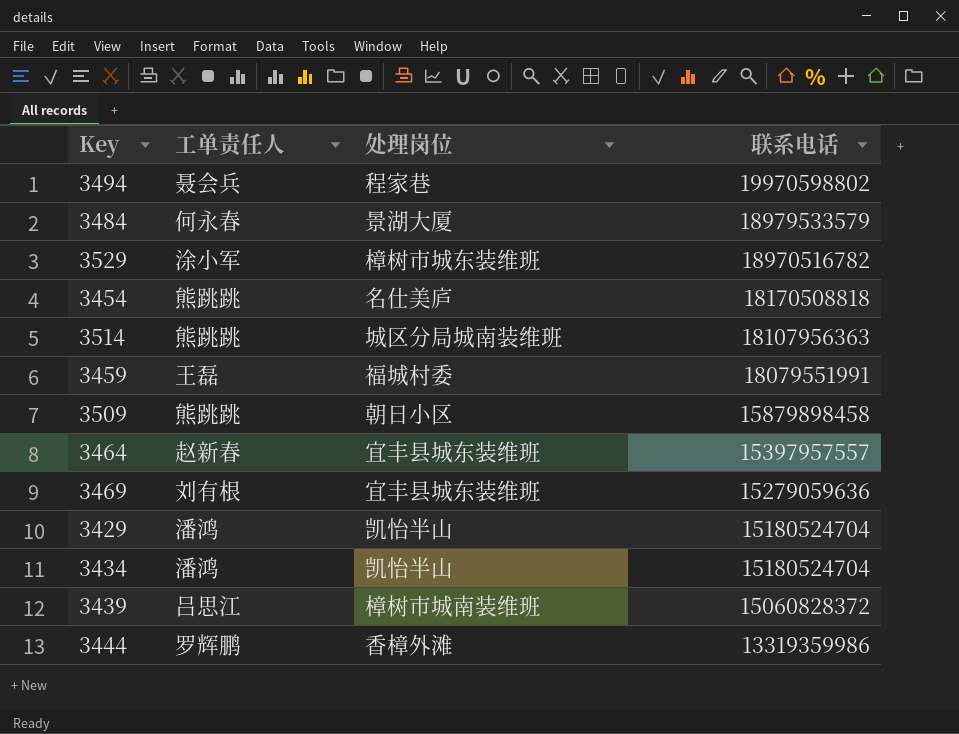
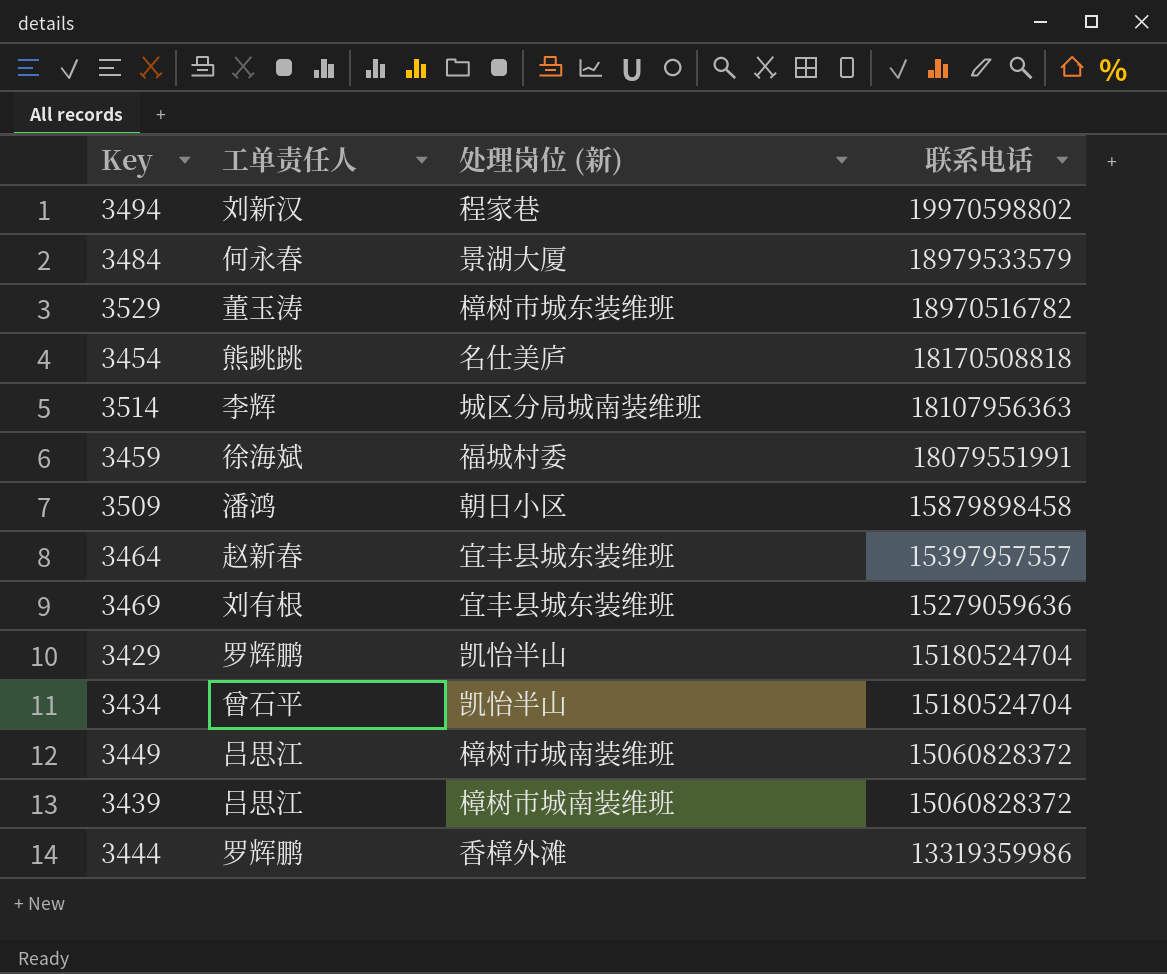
column name: 处理岗位 -> 处理岗位 (新)
3494 | 工单责任人: 聂会兵 -> 刘新汉
3529 | 工单责任人: 涂小军 -> 董玉涛
3514 | 工单责任人: 熊跳跳 -> 李辉
3459 | 工单责任人: 王磊 -> 徐海斌
3509 | 工单责任人: 熊跳跳 -> 潘鸿
3429 | 工单责任人: 潘鸿 -> 罗辉鹏
3434 | 工单责任人: 潘鸿 -> 曾石平
row 3449: none -> 吕思江 | 樟树市城南装维班 | 15060828372

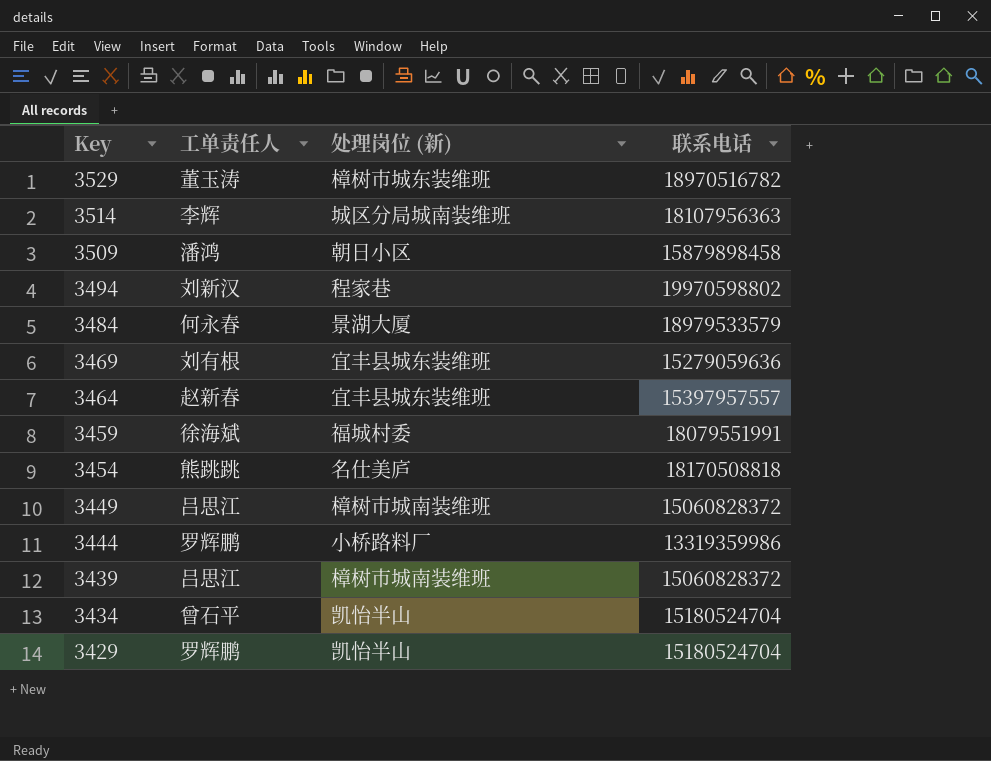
row order: 联系电话 descending -> Key descending
3444 | 处理岗位 (新): 香樟外滩 -> 小桥路料厂

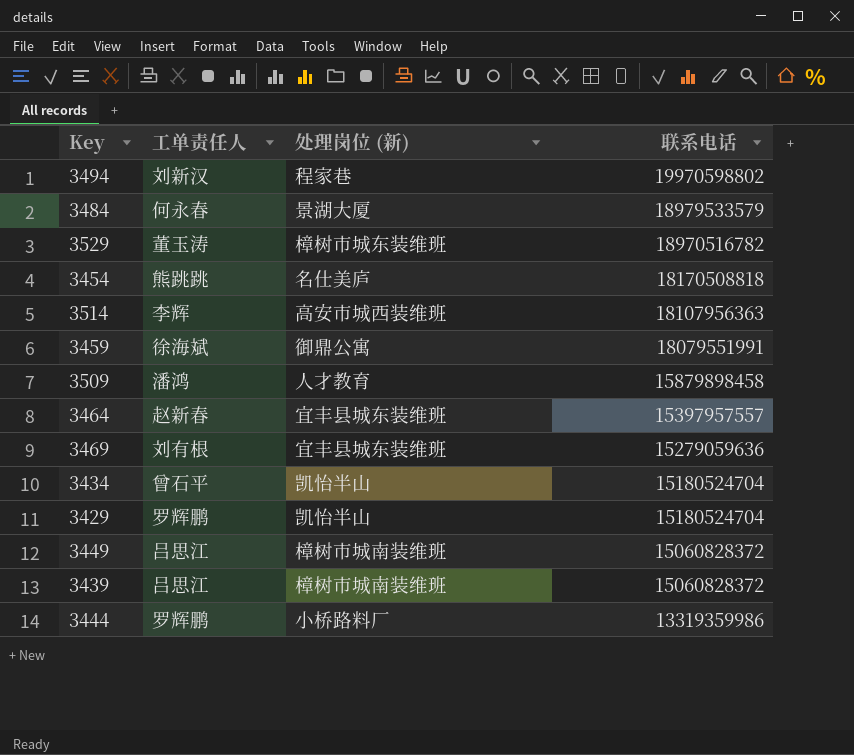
row order: Key descending -> 联系电话 descending
3514 | 处理岗位 (新): 城区分局城南装维班 -> 高安市城西装维班
3459 | 处理岗位 (新): 福城村委 -> 御鼎公寓
3509 | 处理岗位 (新): 朝日小区 -> 人才教育

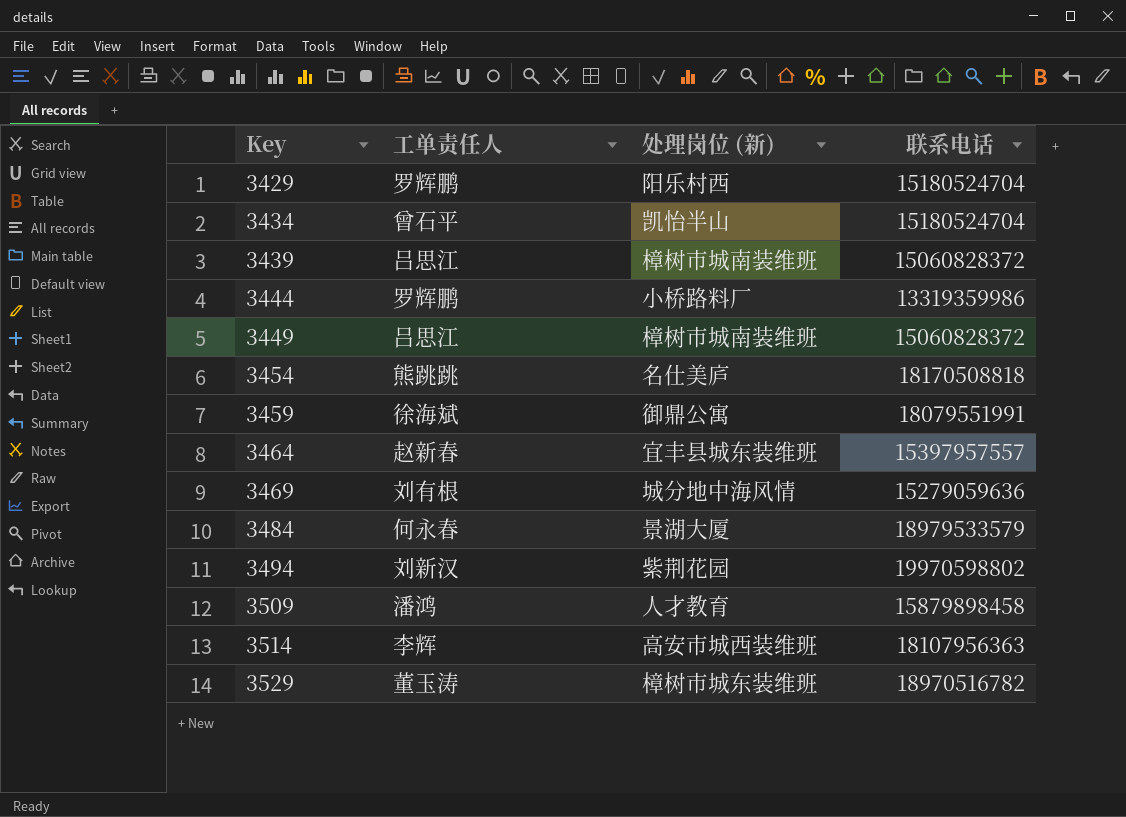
row order: 联系电话 descending -> Key ascending
3429 | 处理岗位 (新): 凯怡半山 -> 阳乐村西
3469 | 处理岗位 (新): 宜丰县城东装维班 -> 城分地中海风情
3494 | 处理岗位 (新): 程家巷 -> 紫荆花园

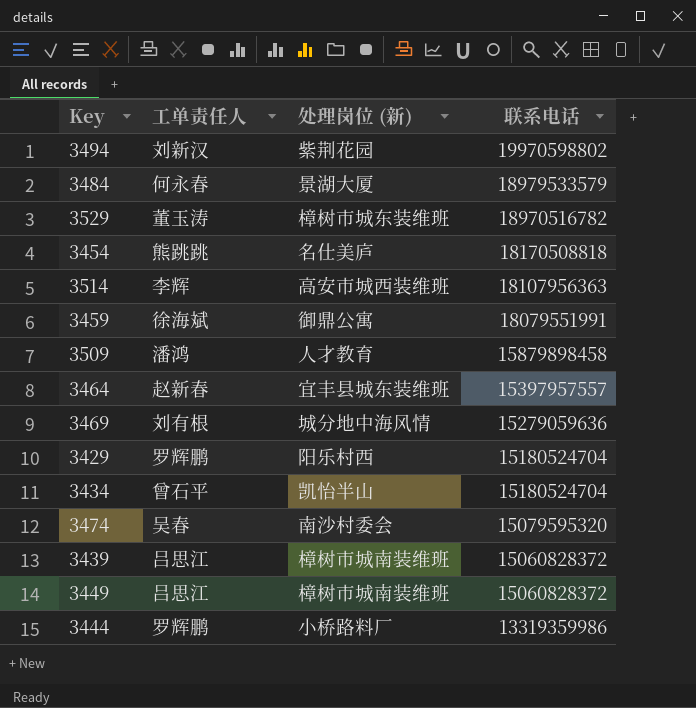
row order: Key ascending -> 联系电话 descending
row 3474: none -> 吴春 | 南沙村委会 | 15079595320

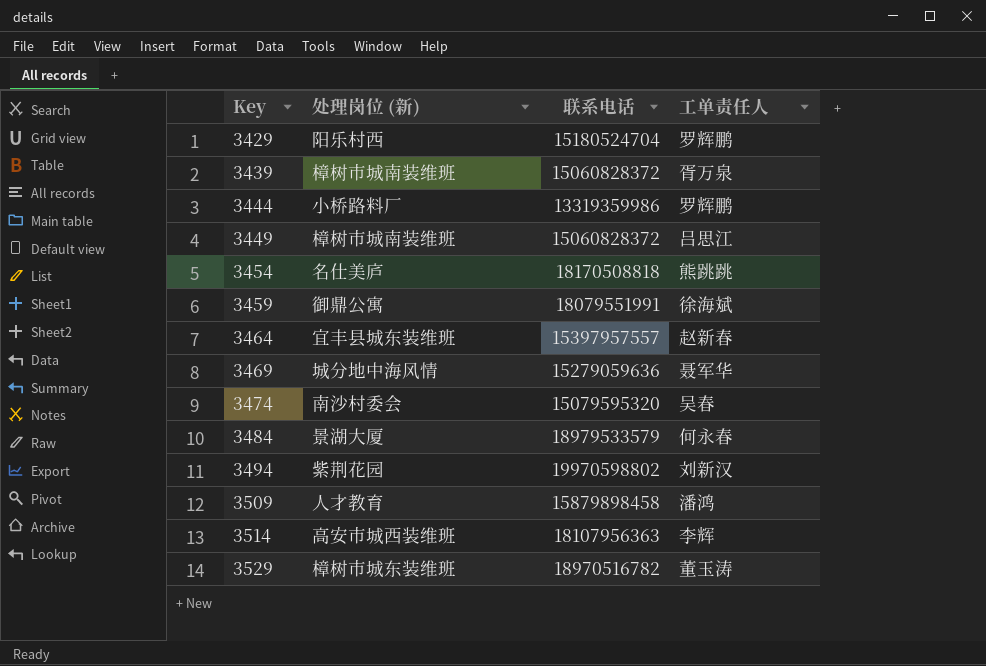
row order: 联系电话 descending -> Key ascending
column 工单责任人 | position: 2 -> 4
row 3434: 曾石平 | 凯怡半山 | 15180524704 -> none
3439 | 工单责任人: 吕思江 -> 胥万泉
3469 | 工单责任人: 刘有根 -> 聂军华

